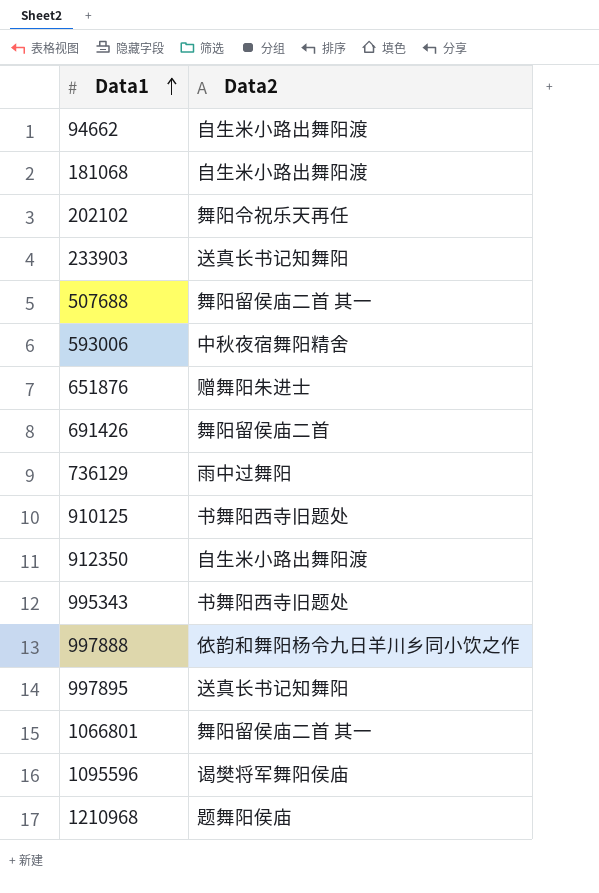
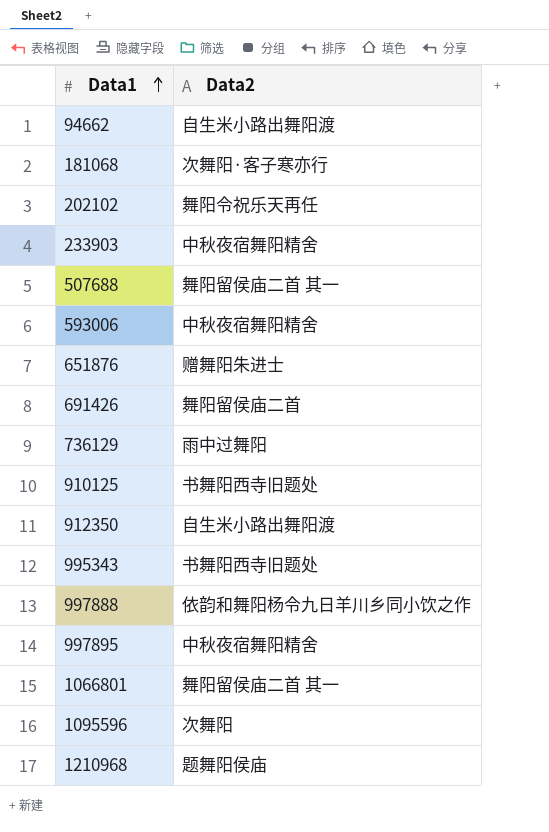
181068 | Data2: 自生米小路出舞阳渡 -> 次舞阳·客子寒亦行
233903 | Data2: 送真长书记知舞阳 -> 中秋夜宿舞阳精舍
997895 | Data2: 送真长书记知舞阳 -> 中秋夜宿舞阳精舍
1095596 | Data2: 谒樊将军舞阳侯庙 -> 次舞阳

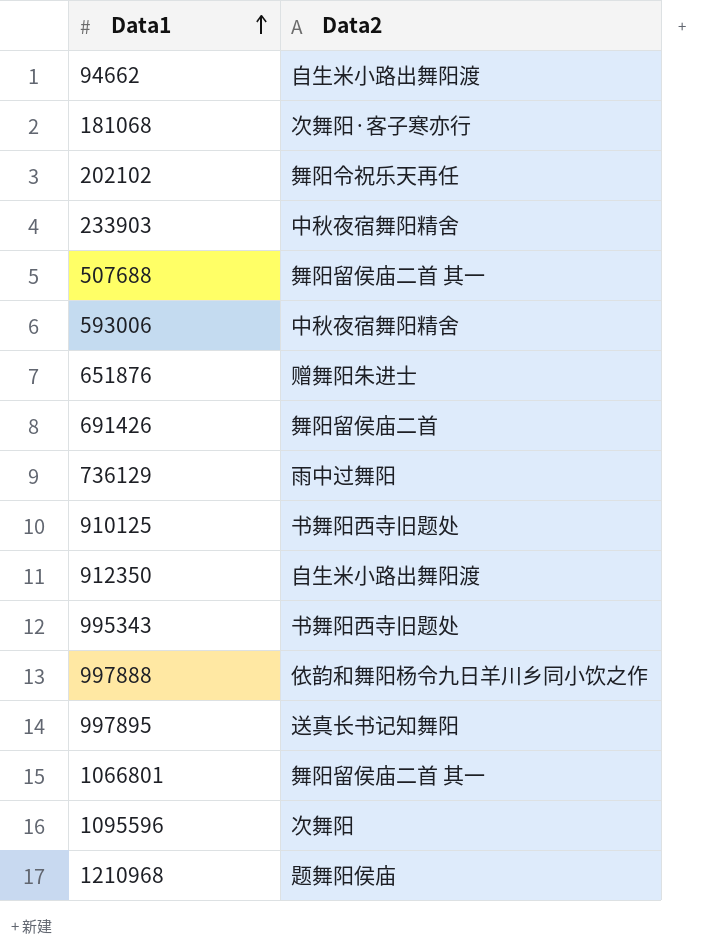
997895 | Data2: 中秋夜宿舞阳精舍 -> 送真长书记知舞阳

